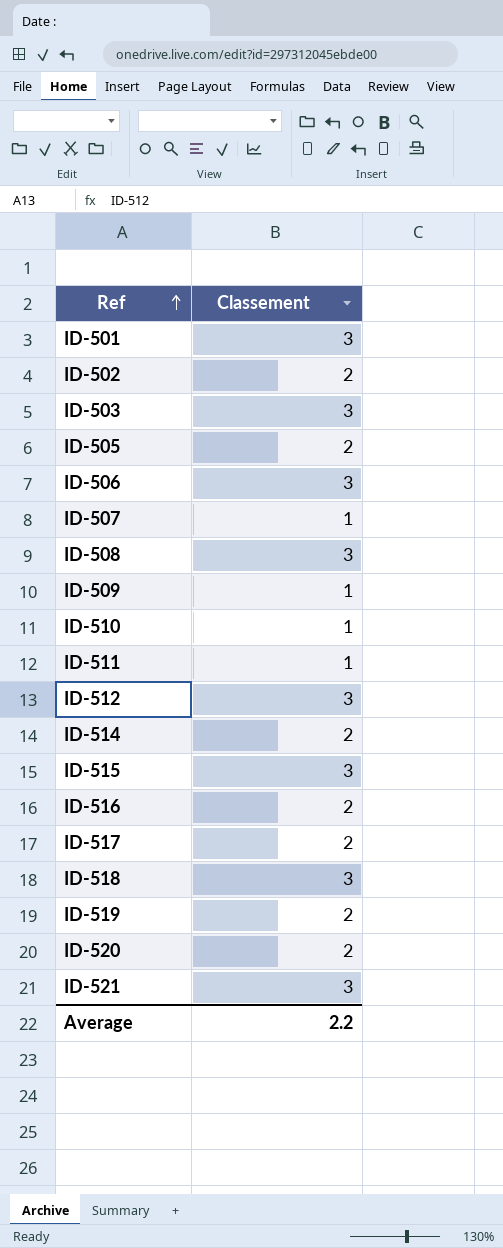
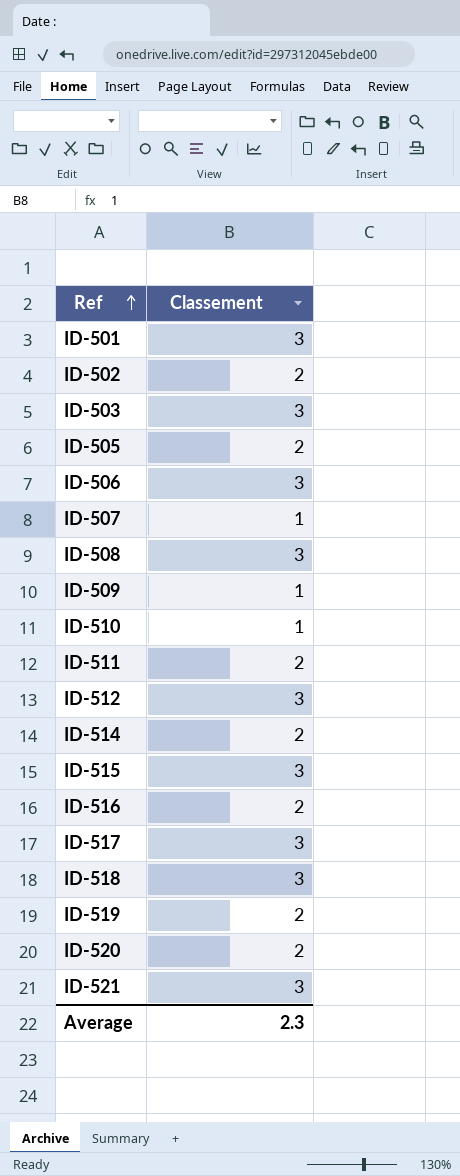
ID-511 | Classement: 1 -> 2
ID-517 | Classement: 2 -> 3
Average | Classement: 2.2 -> 2.3

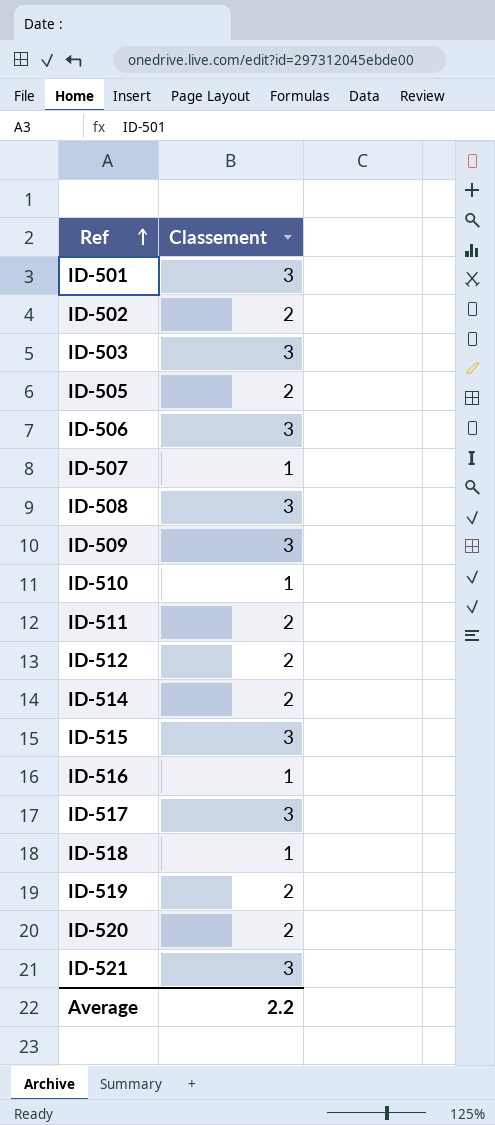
ID-509 | Classement: 1 -> 3
ID-512 | Classement: 3 -> 2
ID-516 | Classement: 2 -> 1
ID-518 | Classement: 3 -> 1
Average | Classement: 2.3 -> 2.2

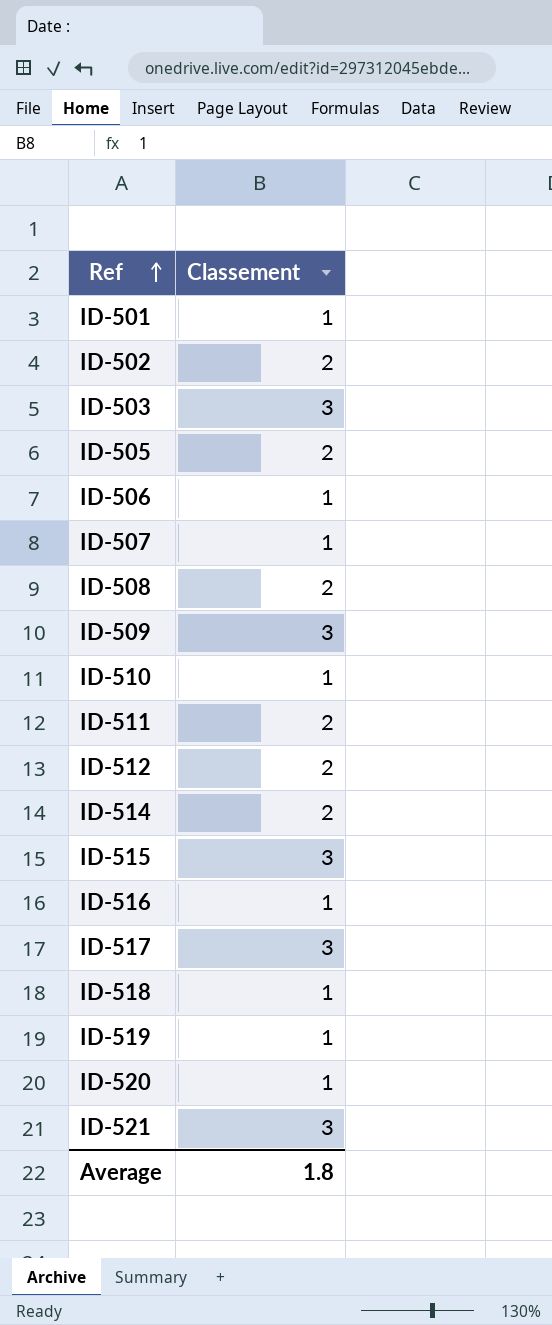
ID-501 | Classement: 3 -> 1
ID-506 | Classement: 3 -> 1
ID-508 | Classement: 3 -> 2
ID-519 | Classement: 2 -> 1
ID-520 | Classement: 2 -> 1
Average | Classement: 2.2 -> 1.8

